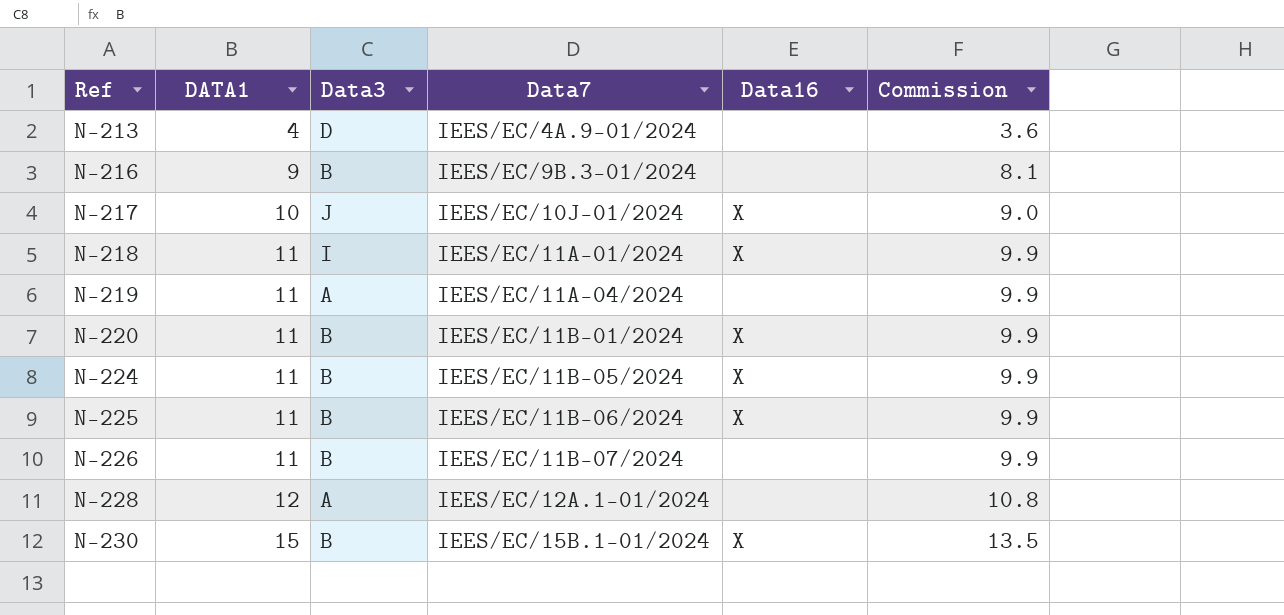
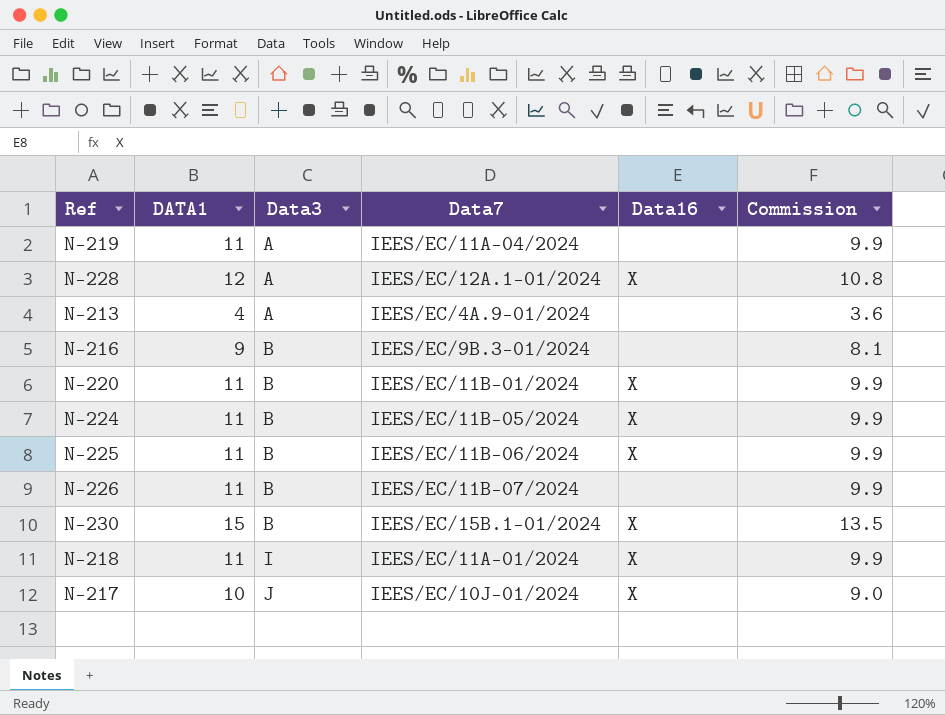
row order: Ref ascending -> Data3 ascending
N-228 | Data16: none -> X
N-213 | Data3: D -> A

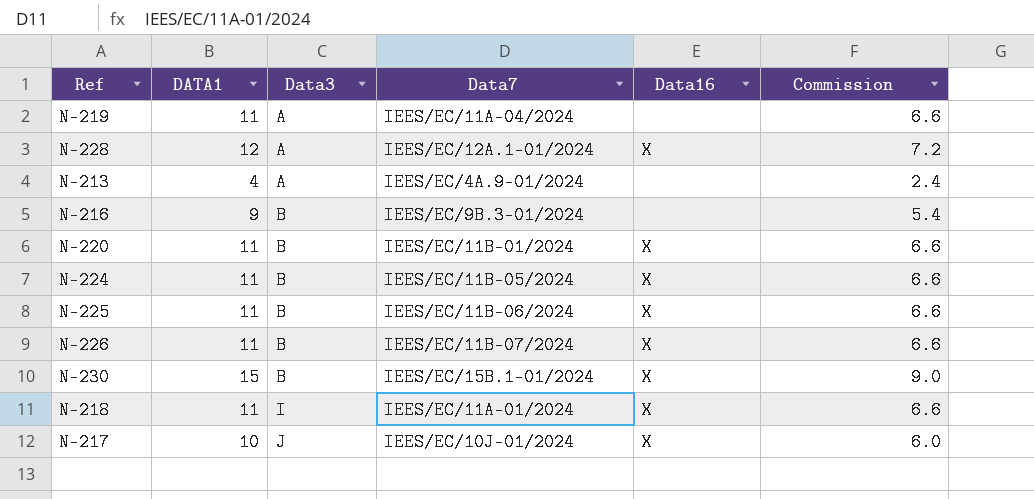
column Commission | formula: [DATA1] * 0.9 -> [DATA1] * 0.6
N-226 | Data16: none -> X

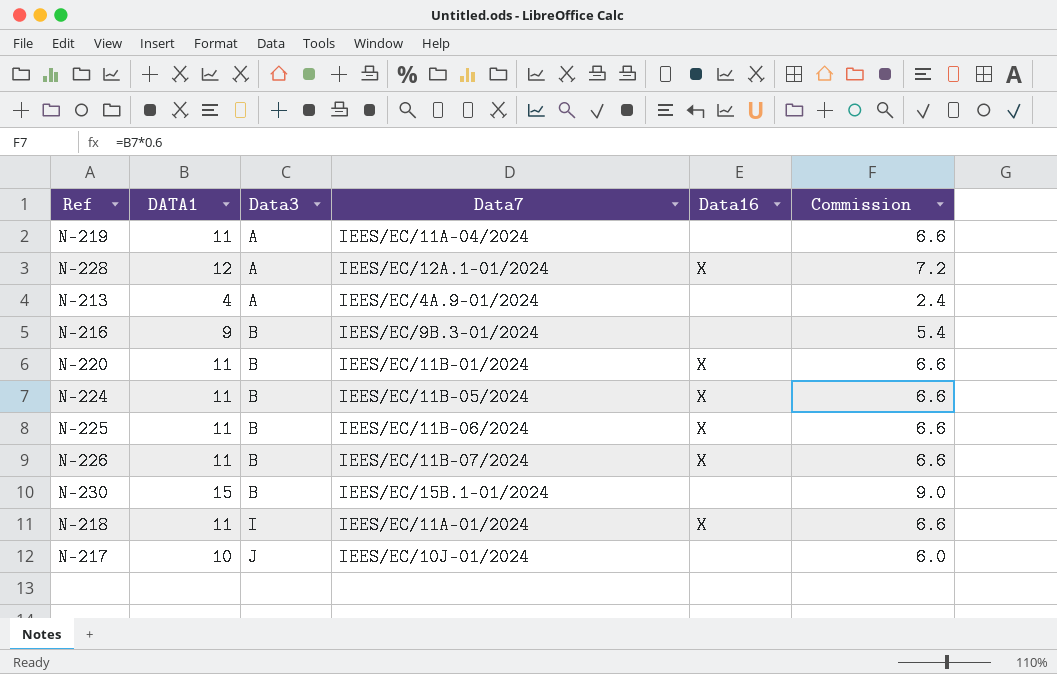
N-230 | Data16: X -> none
N-217 | Data16: X -> none

